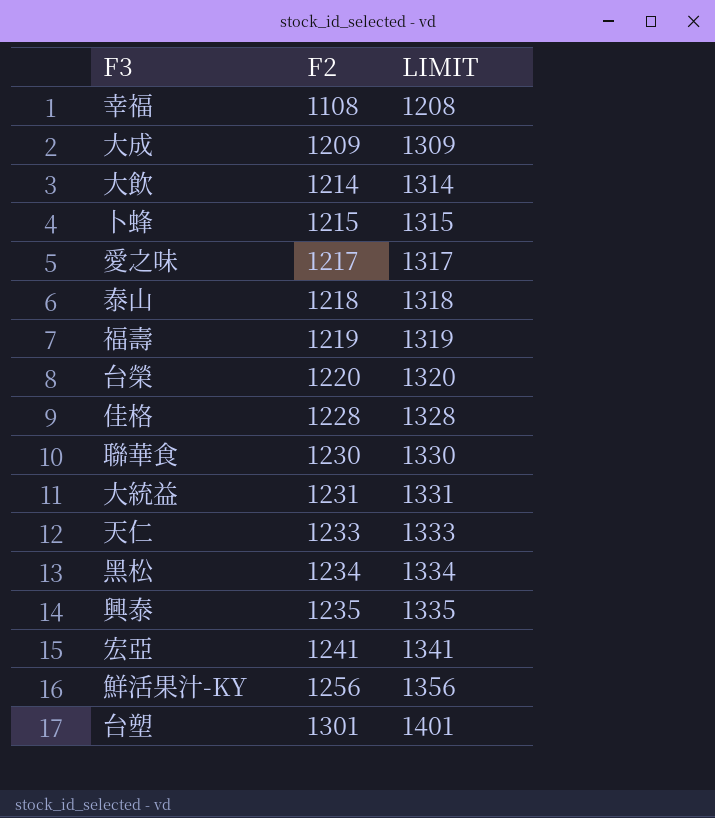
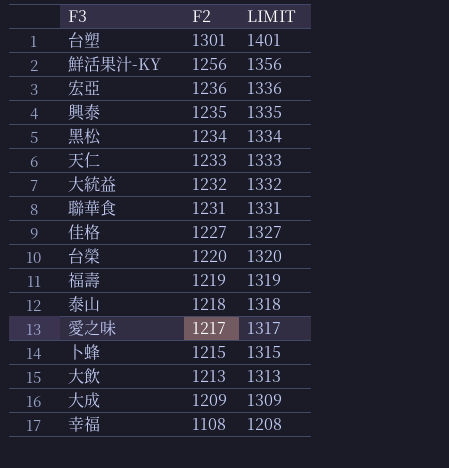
row order: F2 ascending -> F2 descending
宏亞 | F2: 1241 -> 1236
宏亞 | LIMIT: 1341 -> 1336
大統益 | F2: 1231 -> 1232
大統益 | LIMIT: 1331 -> 1332
聯華食 | F2: 1230 -> 1231
聯華食 | LIMIT: 1330 -> 1331
佳格 | F2: 1228 -> 1227
佳格 | LIMIT: 1328 -> 1327
大飲 | F2: 1214 -> 1213
大飲 | LIMIT: 1314 -> 1313

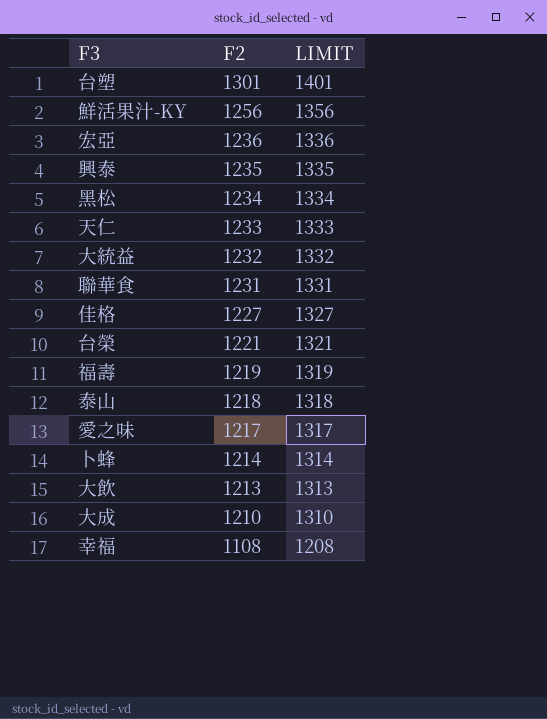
台榮 | F2: 1220 -> 1221
台榮 | LIMIT: 1320 -> 1321
卜蜂 | F2: 1215 -> 1214
卜蜂 | LIMIT: 1315 -> 1314
大成 | F2: 1209 -> 1210
大成 | LIMIT: 1309 -> 1310

